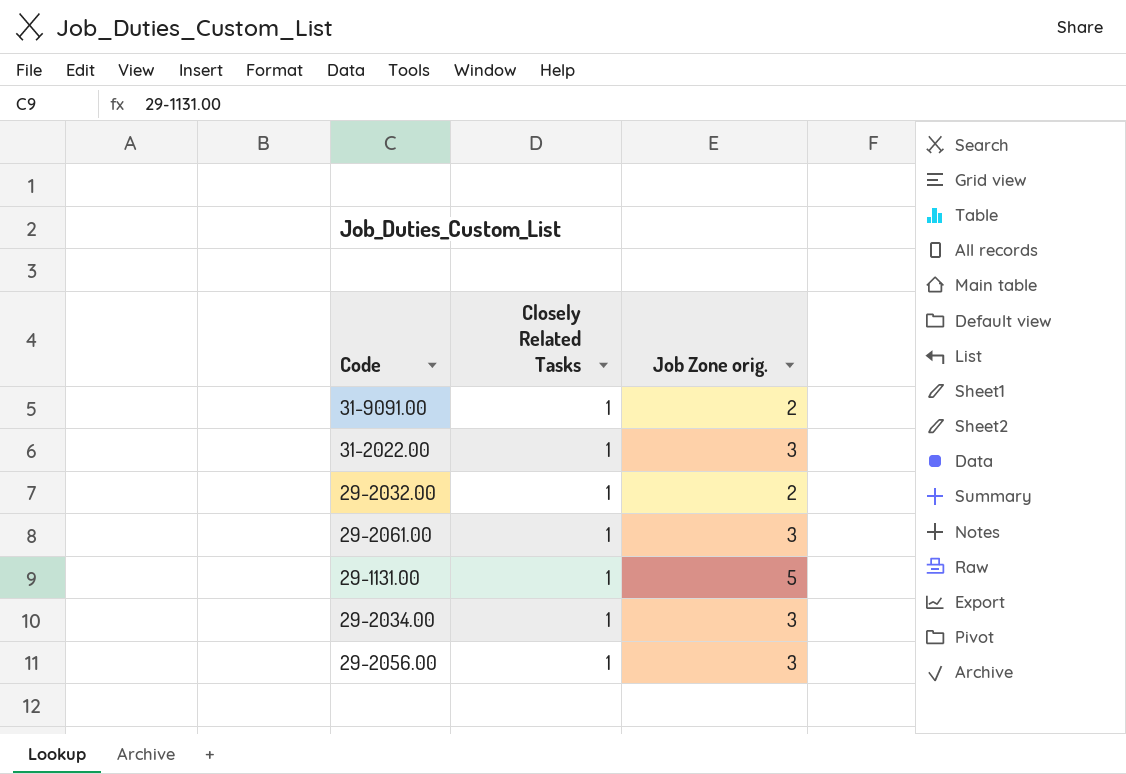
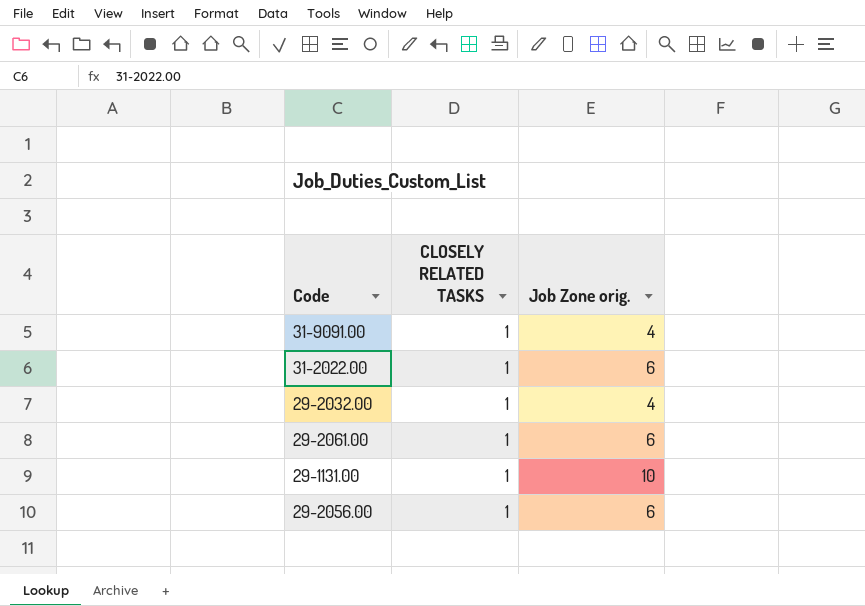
column name: Closely Related Tasks -> CLOSELY RELATED TASKS
row 29-2034.00: 1 | 3 -> none
31-9091.00 | Job Zone orig.: 2 -> 4
31-2022.00 | Job Zone orig.: 3 -> 6
29-2032.00 | Job Zone orig.: 2 -> 4
29-2061.00 | Job Zone orig.: 3 -> 6
29-1131.00 | Job Zone orig.: 5 -> 10
29-2056.00 | Job Zone orig.: 3 -> 6

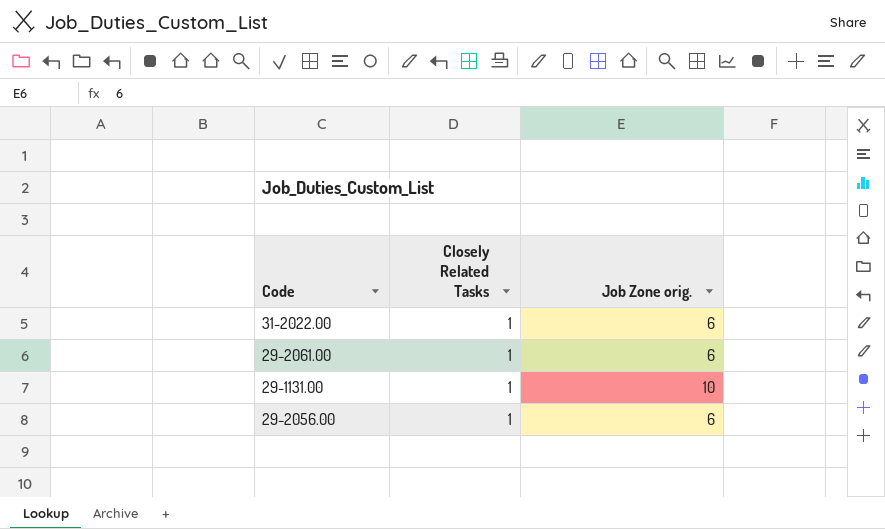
column name: CLOSELY RELATED TASKS -> Closely Related Tasks
row 31-9091.00: 1 | 4 -> none
row 29-2032.00: 1 | 4 -> none

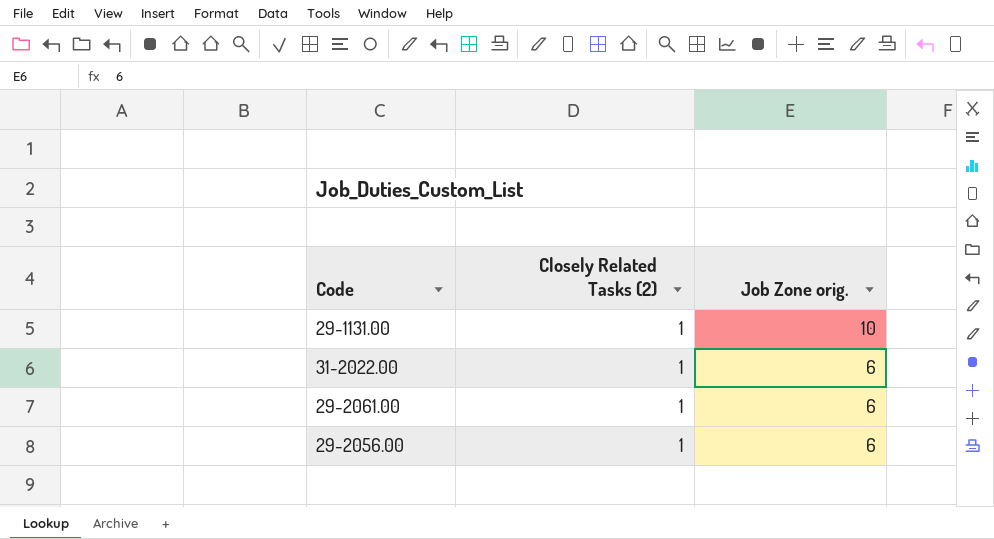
row order: none -> Job Zone orig. descending
column name: Closely Related Tasks -> Closely Related Tasks (2)

